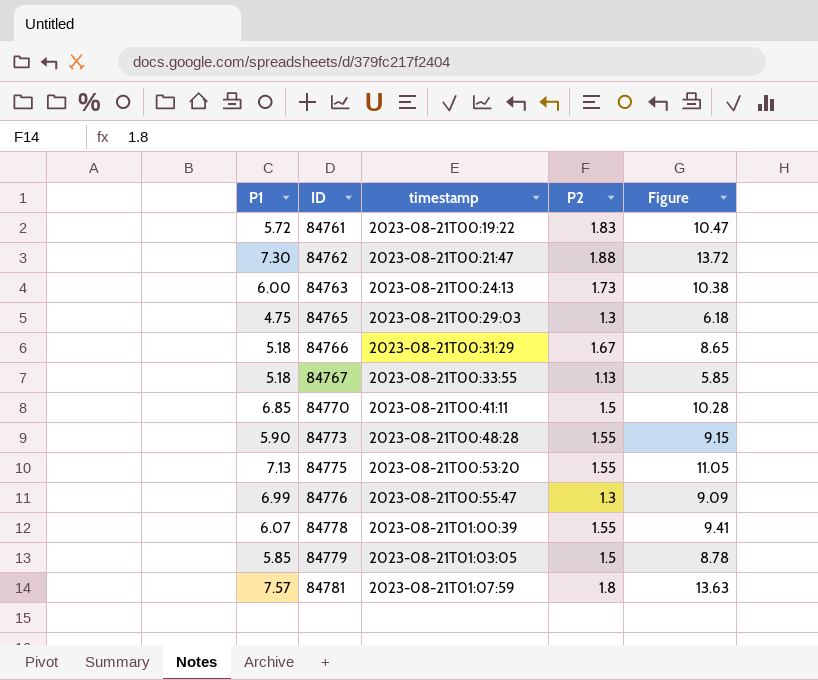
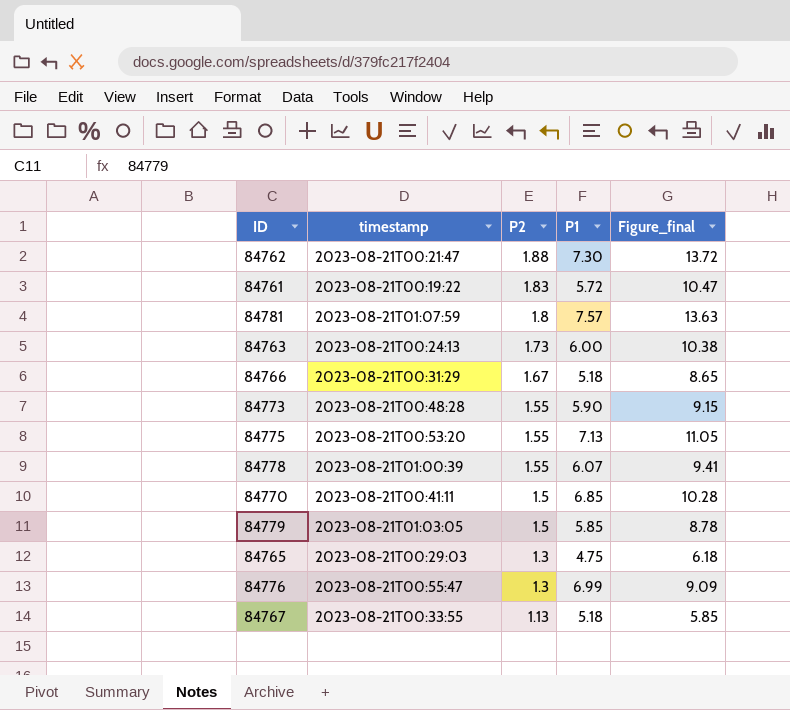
row order: ID ascending -> P2 descending
column P1 | position: 1 -> 4
column name: Figure -> Figure_final

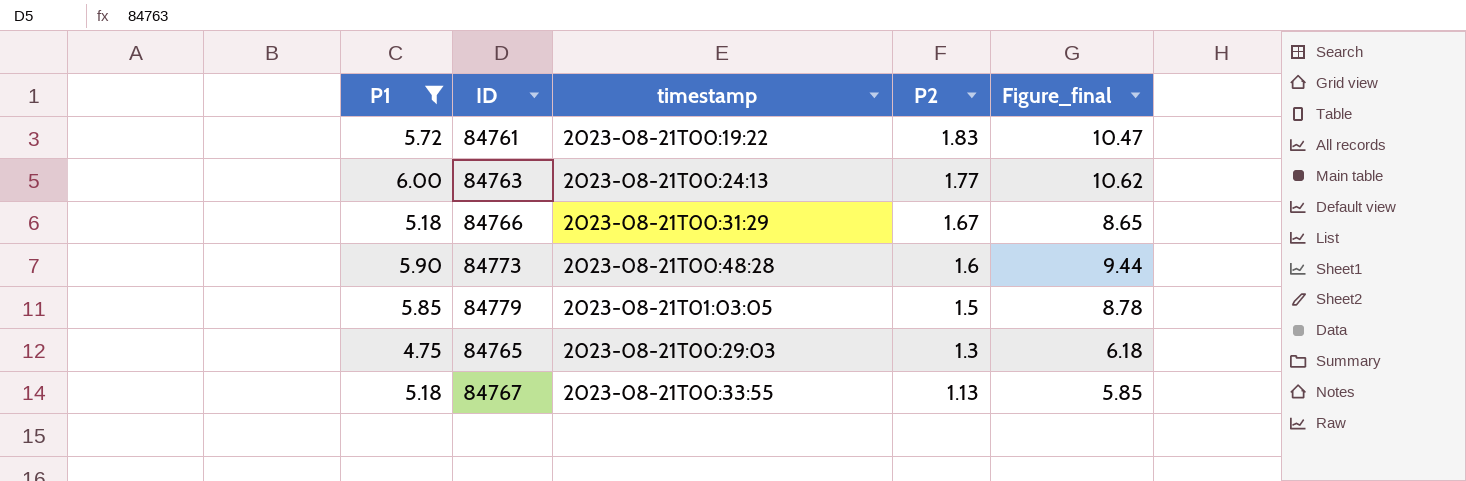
filter: none -> P1 <= 6.00
column P1 | position: 4 -> 1
84763 | P2: 1.73 -> 1.77
84763 | Figure_final: 10.38 -> 10.62
84773 | P2: 1.55 -> 1.6
84773 | Figure_final: 9.15 -> 9.44

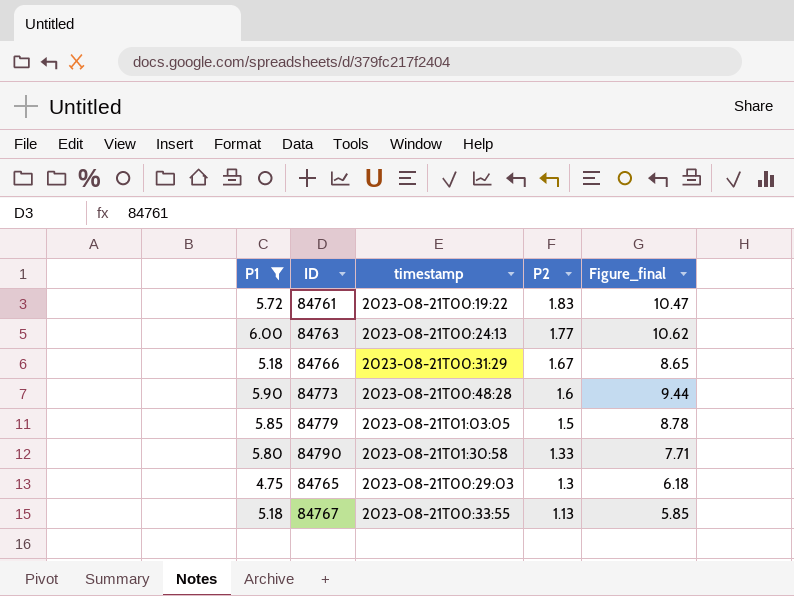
row 84790: none -> 5.80 | 2023-08-21T01:30:58 | 1.33 | 7.71

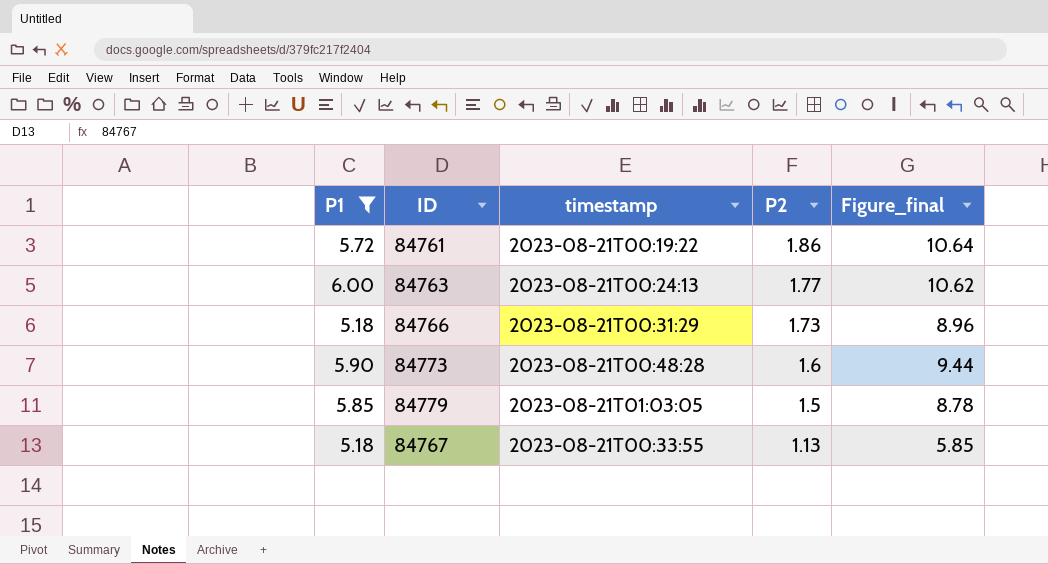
row 84790: 5.80 | 2023-08-21T01:30:58 | 1.33 | 7.71 -> none
row 84765: 4.75 | 2023-08-21T00:29:03 | 1.3 | 6.18 -> none
84761 | P2: 1.83 -> 1.86
84761 | Figure_final: 10.47 -> 10.64
84766 | P2: 1.67 -> 1.73
84766 | Figure_final: 8.65 -> 8.96

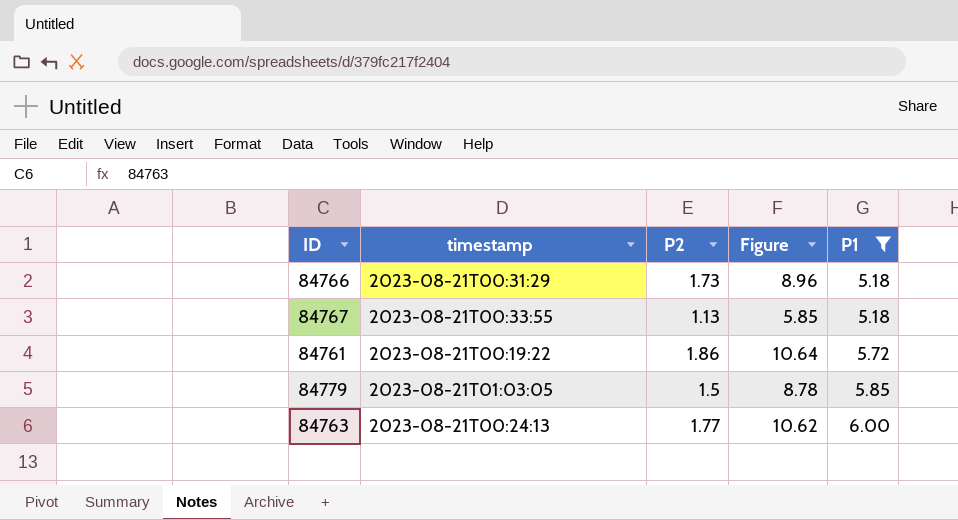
row order: P2 descending -> P1 ascending
column name: Figure_final -> Figure
column P1 | position: 1 -> 5
row 84773: 5.90 | 2023-08-21T00:48:28 | 1.6 | 9.44 -> none

